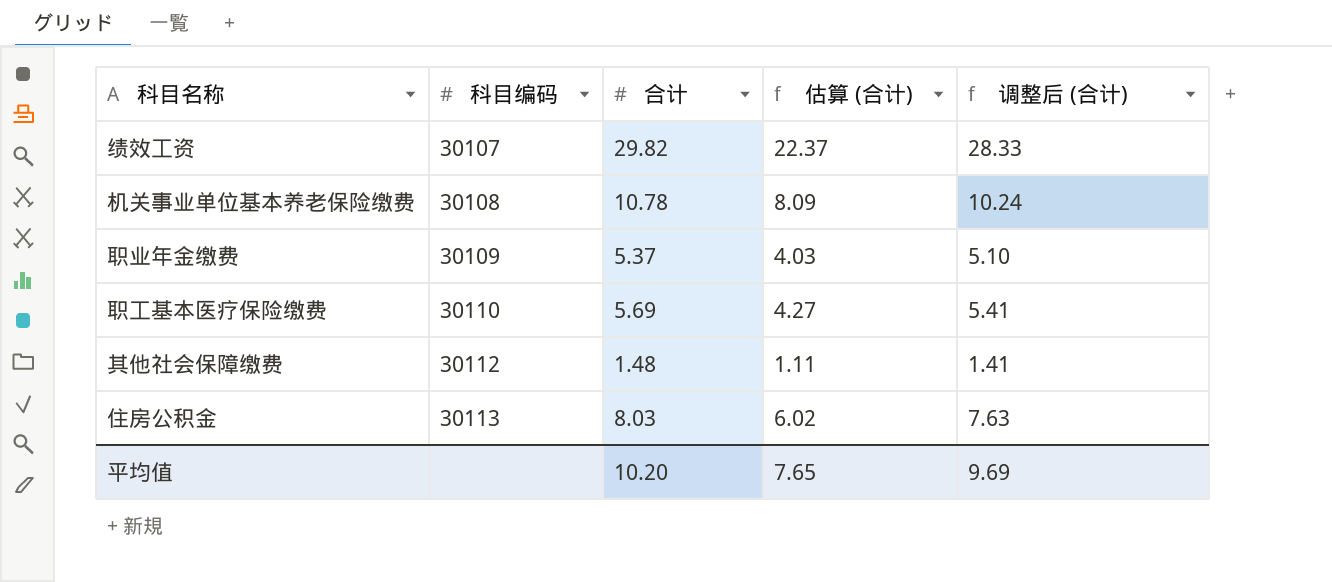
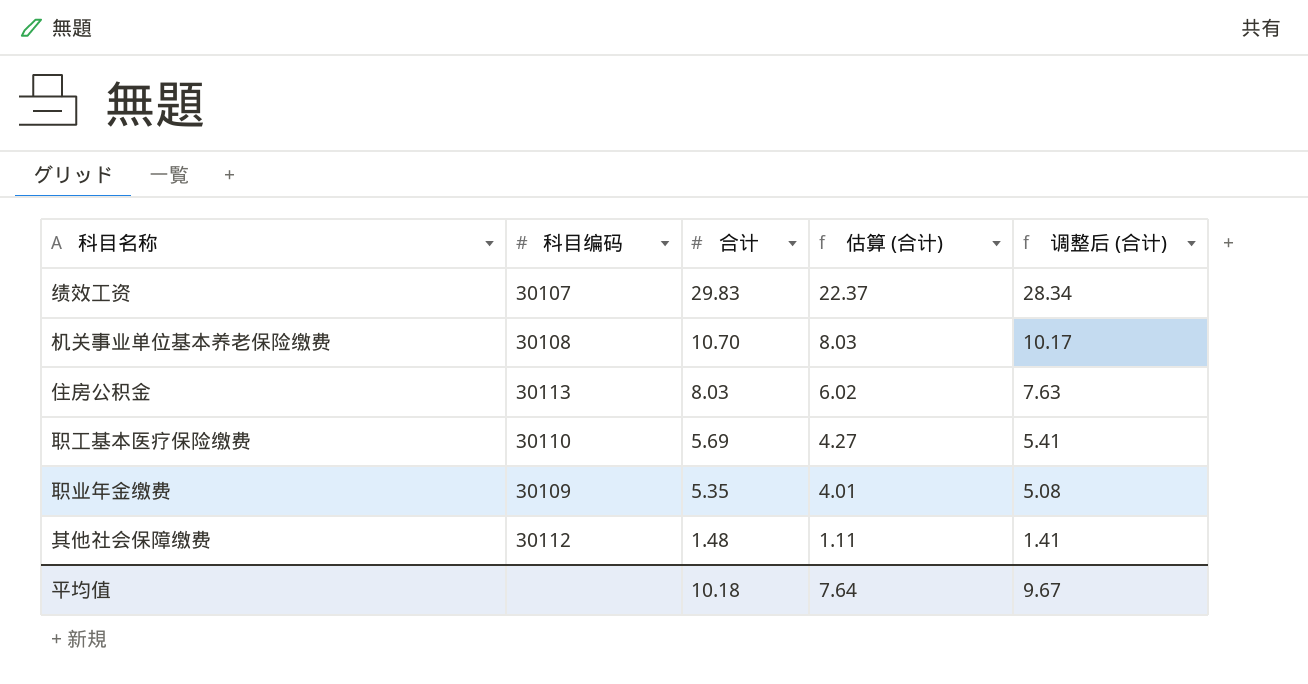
row order: 科目编码 ascending -> 合计 descending
绩效工资 | 合计: 29.82 -> 29.83
绩效工资 | 调整后 (合计): 28.33 -> 28.34
机关事业单位基本养老保险缴费 | 合计: 10.78 -> 10.70
机关事业单位基本养老保险缴费 | 估算 (合计): 8.09 -> 8.03
机关事业单位基本养老保险缴费 | 调整后 (合计): 10.24 -> 10.17
职业年金缴费 | 合计: 5.37 -> 5.35
职业年金缴费 | 估算 (合计): 4.03 -> 4.01
职业年金缴费 | 调整后 (合计): 5.10 -> 5.08
平均值 | 合计: 10.20 -> 10.18
平均值 | 估算 (合计): 7.65 -> 7.64
平均值 | 调整后 (合计): 9.69 -> 9.67

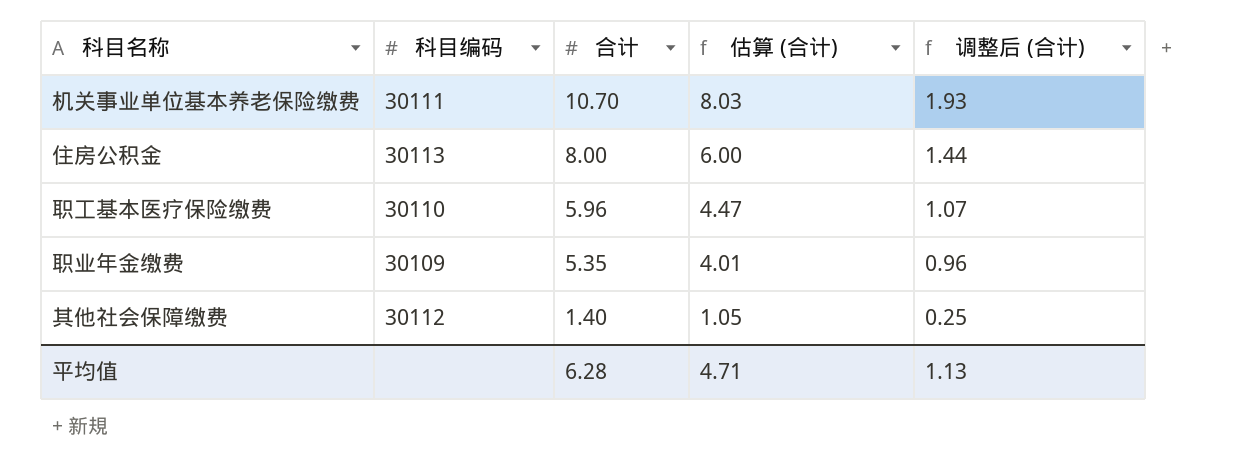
column 调整后 (合计) | formula: [合计] * 0.95 -> [合计] * 0.18
row 绩效工资: 30107 | 29.83 | 22.37 | 28.34 -> none
机关事业单位基本养老保险缴费 | 科目编码: 30108 -> 30111
住房公积金 | 合计: 8.03 -> 8.00
住房公积金 | 估算 (合计): 6.02 -> 6.00
职工基本医疗保险缴费 | 合计: 5.69 -> 5.96
职工基本医疗保险缴费 | 估算 (合计): 4.27 -> 4.47
其他社会保障缴费 | 合计: 1.48 -> 1.40
其他社会保障缴费 | 估算 (合计): 1.11 -> 1.05
平均值 | 合计: 10.18 -> 6.28
平均值 | 估算 (合计): 7.64 -> 4.71
平均值 | 调整后 (合计): 9.67 -> 1.13

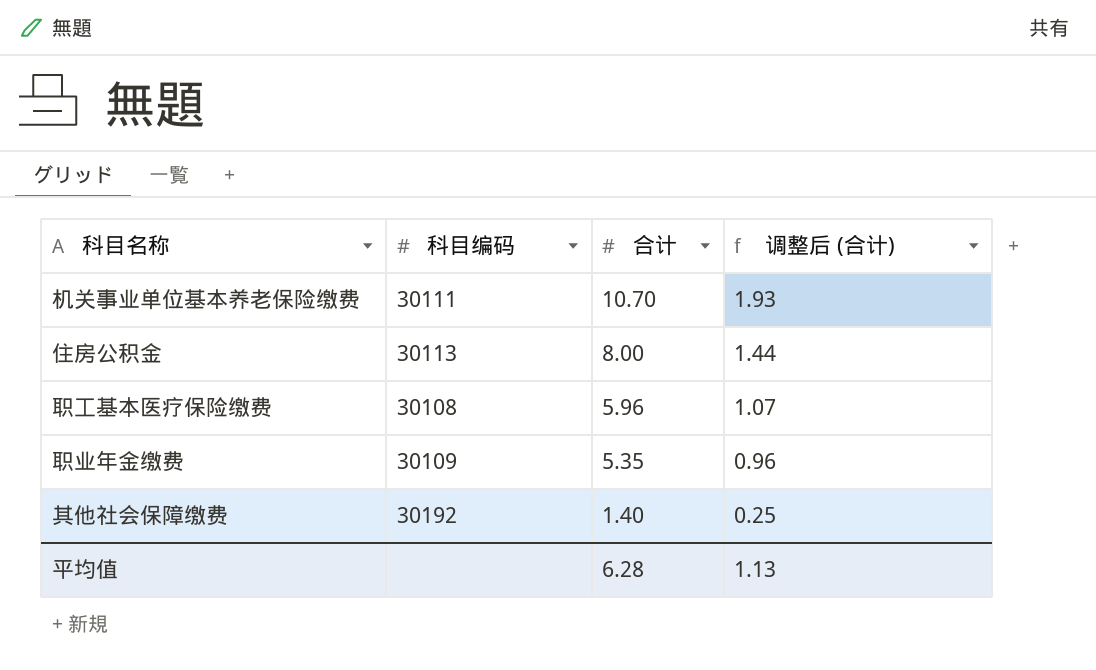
column 估算 (合计) | formula: [合计] * 0.75 -> none
职工基本医疗保险缴费 | 科目编码: 30110 -> 30108
其他社会保障缴费 | 科目编码: 30112 -> 30192

